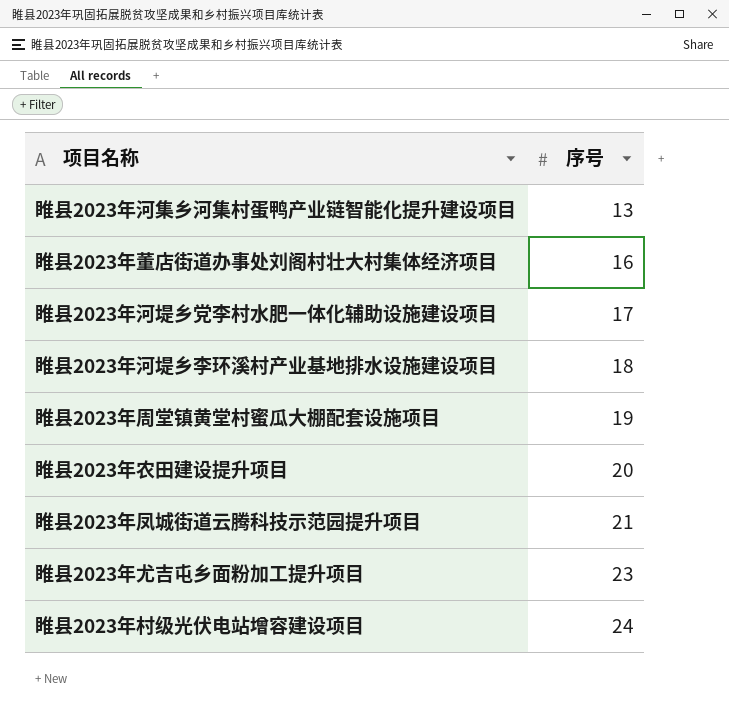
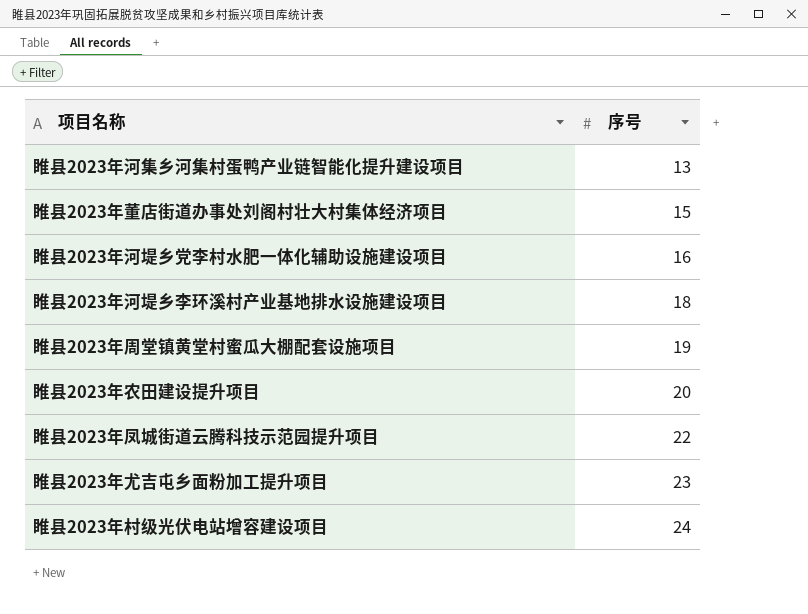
睢县2023年董店街道办事处刘阁村壮大村集体经济项目 | 序号: 16 -> 15
睢县2023年河堤乡党李村水肥一体化辅助设施建设项目 | 序号: 17 -> 16
睢县2023年凤城街道云腾科技示范园提升项目 | 序号: 21 -> 22

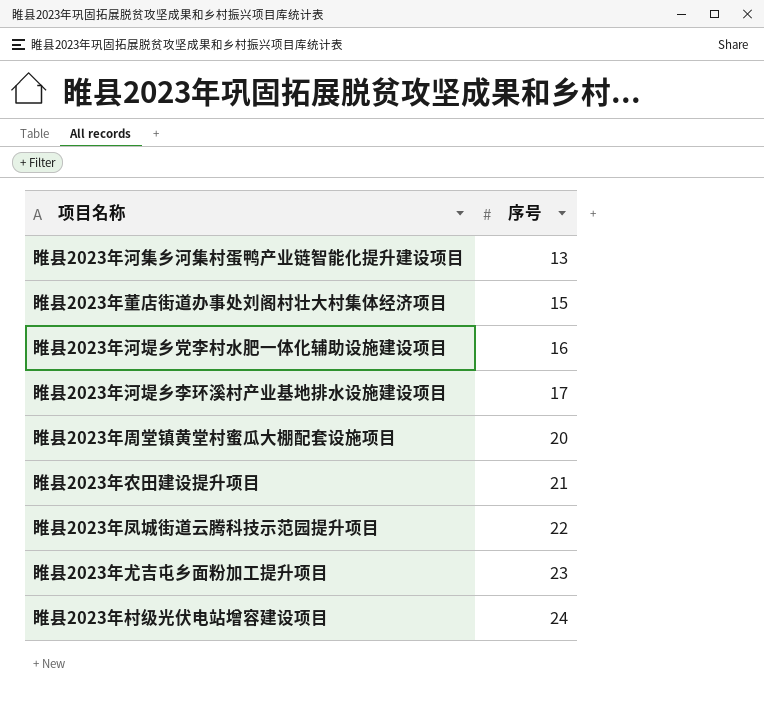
睢县2023年河堤乡李环溪村产业基地排水设施建设项目 | 序号: 18 -> 17
睢县2023年周堂镇黄堂村蜜瓜大棚配套设施项目 | 序号: 19 -> 20
睢县2023年农田建设提升项目 | 序号: 20 -> 21

